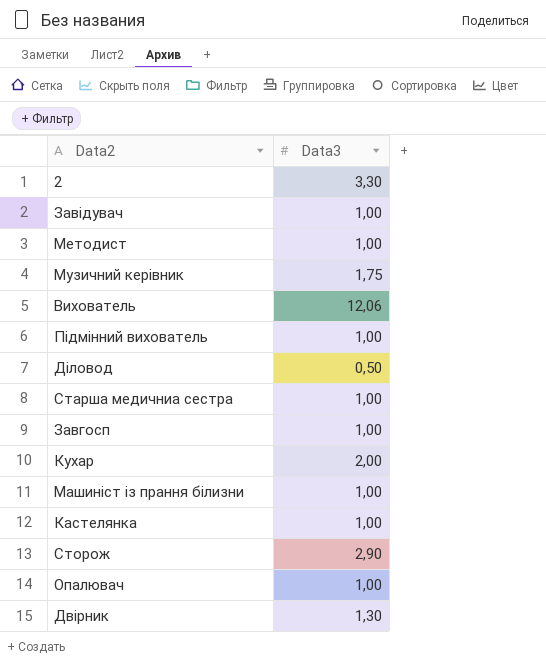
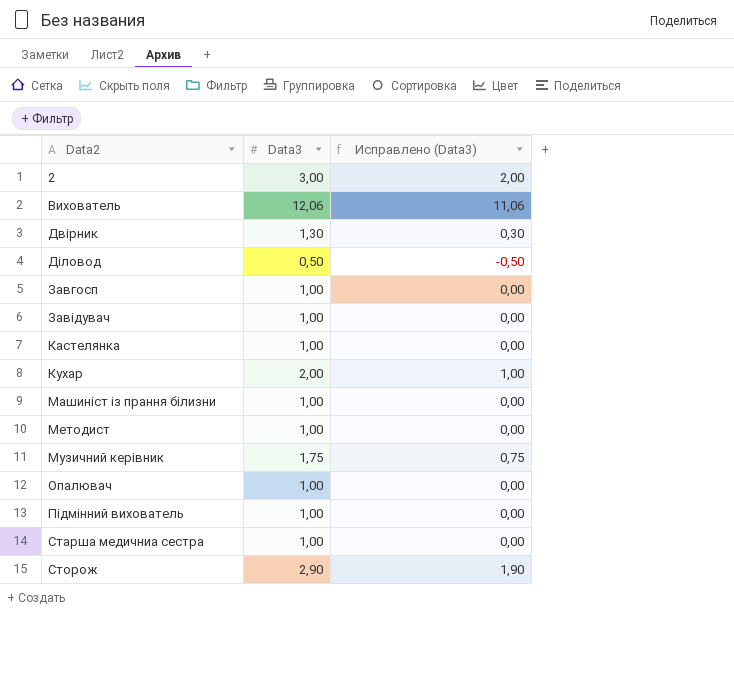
row order: none -> Data2 ascending
column Исправлено (Data3) | formula: none -> [Data3] - 1
2 | Data3: 3,30 -> 3,00

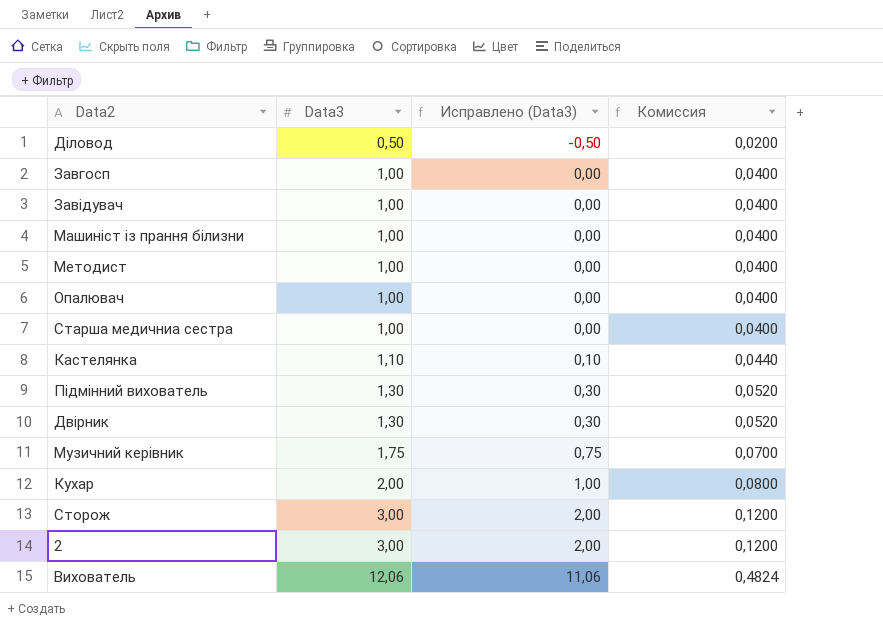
row order: Data2 ascending -> Data3 ascending
column Комиссия | formula: none -> [Data3] * 0,04
Кастелянка | Data3: 1,00 -> 1,10
Кастелянка | Исправлено (Data3): 0,00 -> 0,10
Підмінний вихователь | Data3: 1,00 -> 1,30
Підмінний вихователь | Исправлено (Data3): 0,00 -> 0,30
Сторож | Data3: 2,90 -> 3,00
Сторож | Исправлено (Data3): 1,90 -> 2,00

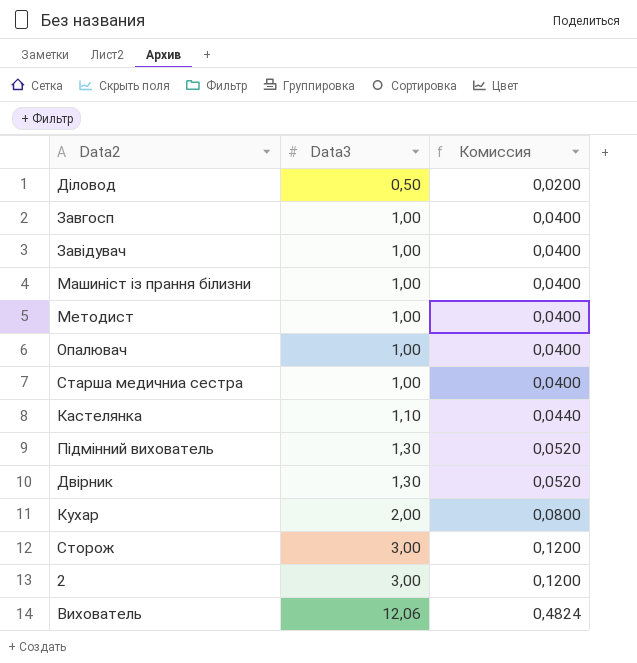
column Исправлено (Data3) | formula: [Data3] - 1 -> none
row Музичний керівник: 1,75 | 0,75 | 0,0700 -> none

